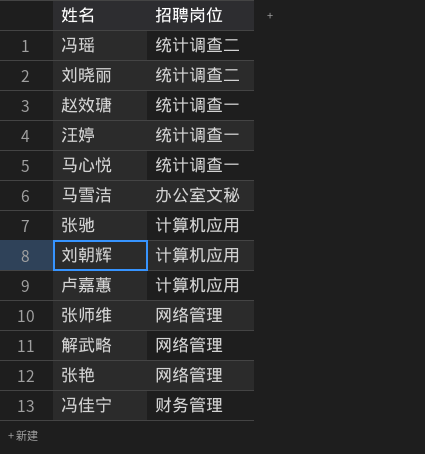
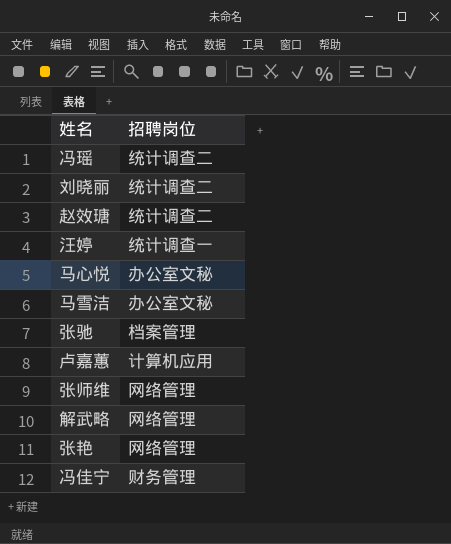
row 刘朝辉: 计算机应用 -> none
赵效瑭 | 招聘岗位: 统计调查一 -> 统计调查二
马心悦 | 招聘岗位: 统计调查一 -> 办公室文秘
张驰 | 招聘岗位: 计算机应用 -> 档案管理

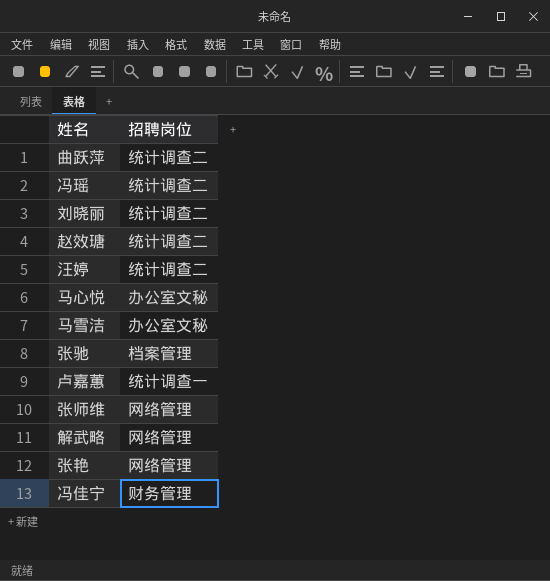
row 曲跃萍: none -> 统计调查二
汪婷 | 招聘岗位: 统计调查一 -> 统计调查二
卢嘉蕙 | 招聘岗位: 计算机应用 -> 统计调查一

